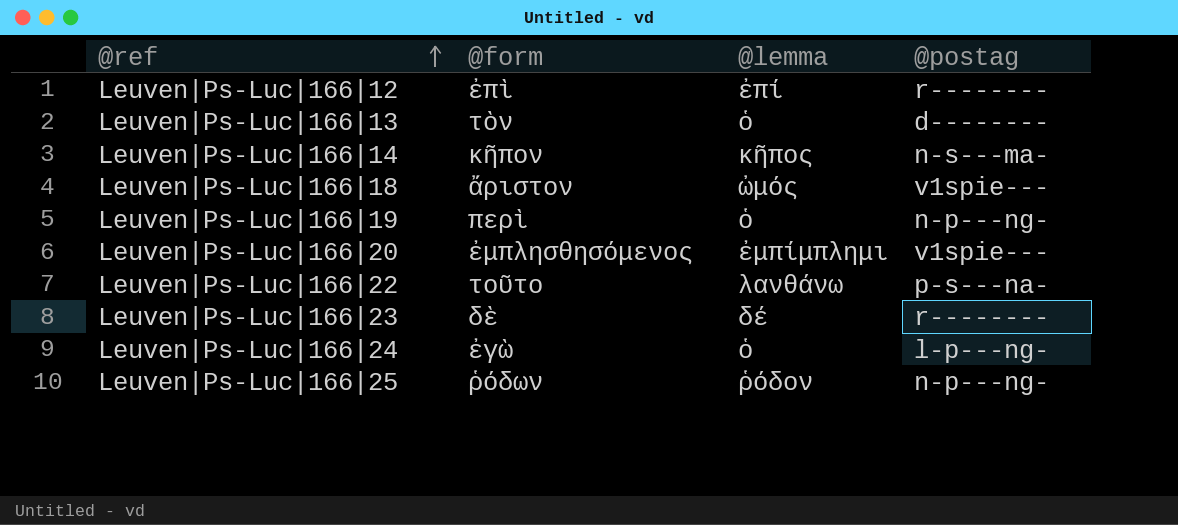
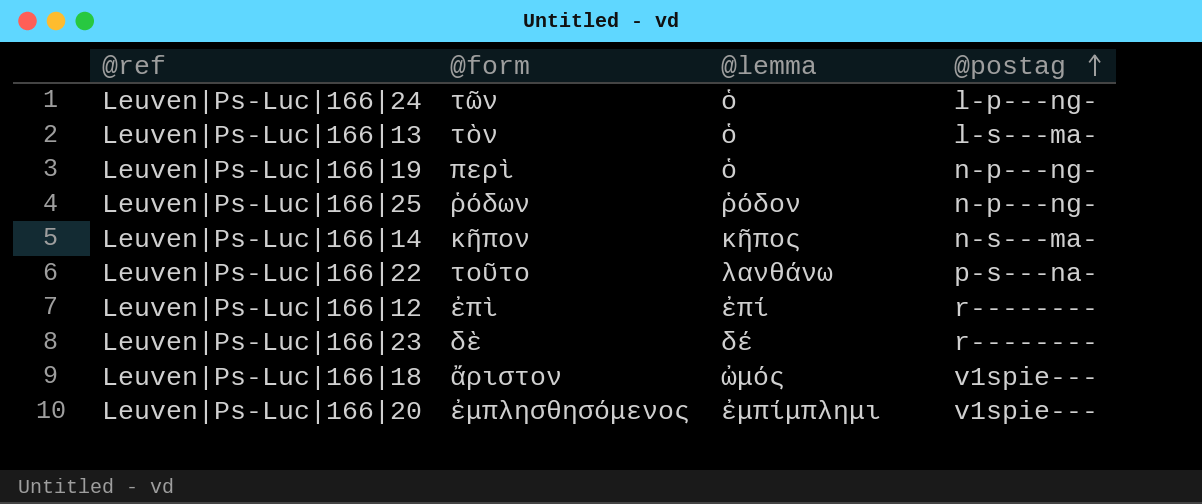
row order: @ref ascending -> @postag ascending
Leuven|Ps-Luc|166|24 | @form: ἐγὼ -> τῶν
Leuven|Ps-Luc|166|13 | @postag: d-------- -> l-s---ma-

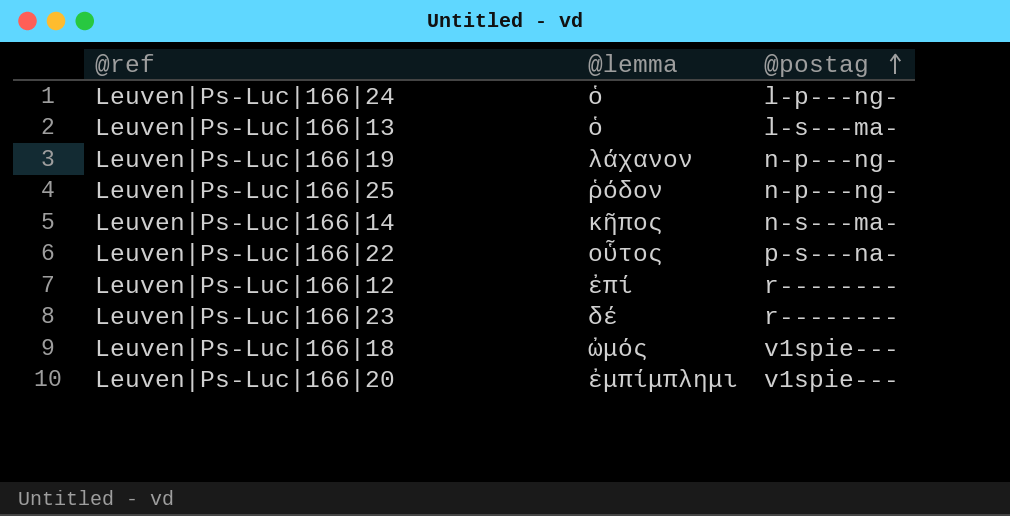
column @form | position: 2 -> none
Leuven|Ps-Luc|166|19 | @lemma: ὁ -> λάχανον
Leuven|Ps-Luc|166|22 | @lemma: λανθάνω -> οὗτος

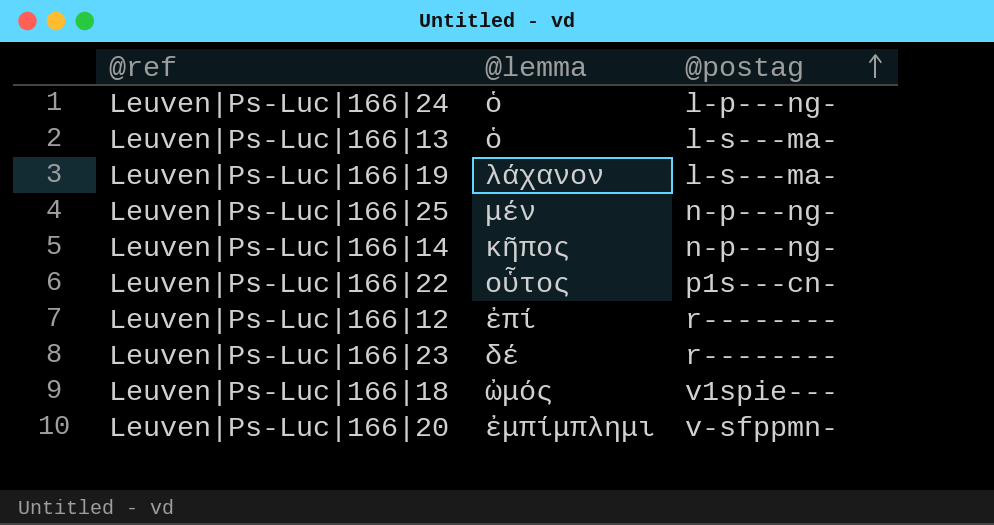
Leuven|Ps-Luc|166|19 | @postag: n-p---ng- -> l-s---ma-
Leuven|Ps-Luc|166|25 | @lemma: ῥόδον -> μέν
Leuven|Ps-Luc|166|14 | @postag: n-s---ma- -> n-p---ng-
Leuven|Ps-Luc|166|22 | @postag: p-s---na- -> p1s---cn-
Leuven|Ps-Luc|166|20 | @postag: v1spie--- -> v-sfppmn-

